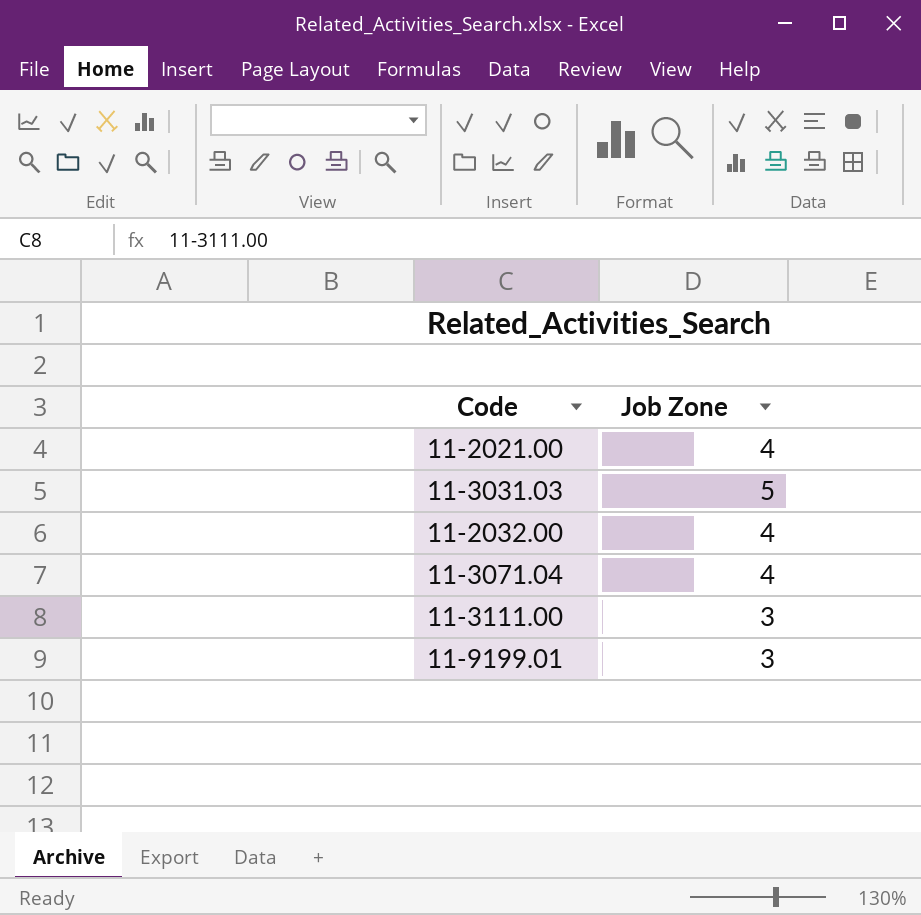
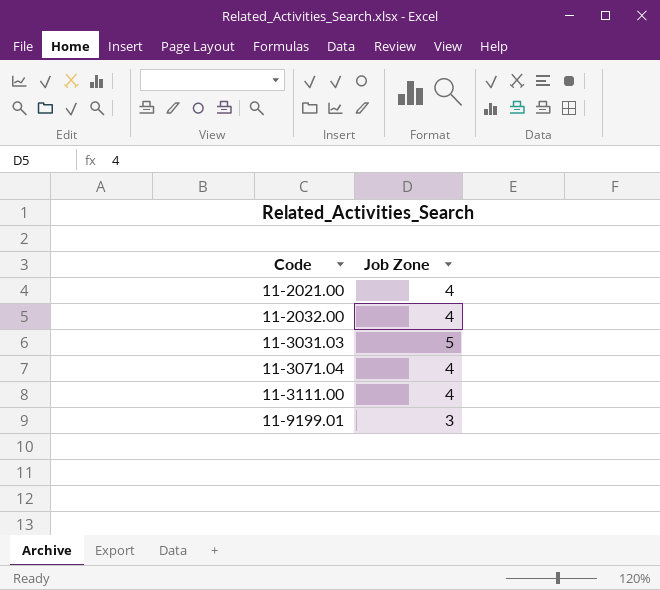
row order: none -> Code ascending
11-3111.00 | Job Zone: 3 -> 4

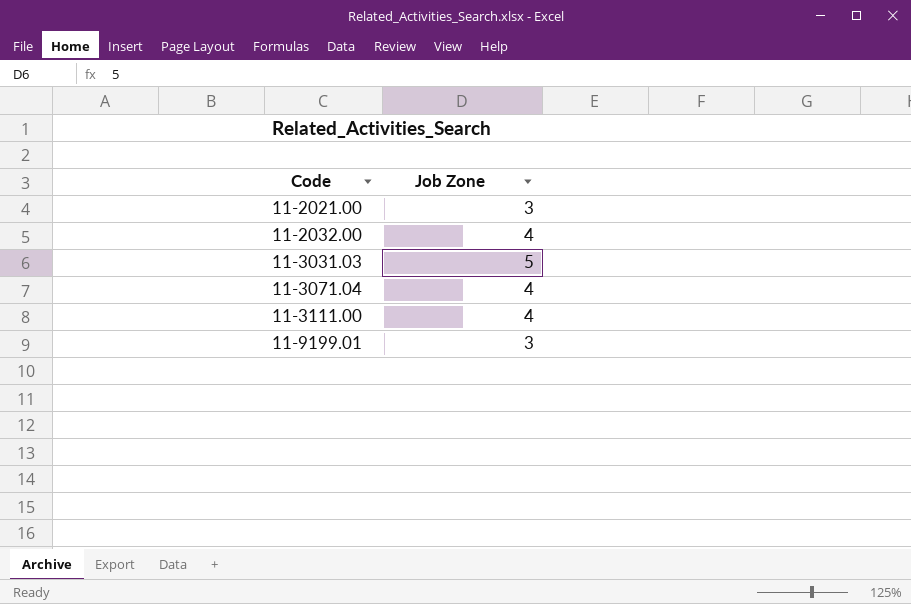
11-2021.00 | Job Zone: 4 -> 3

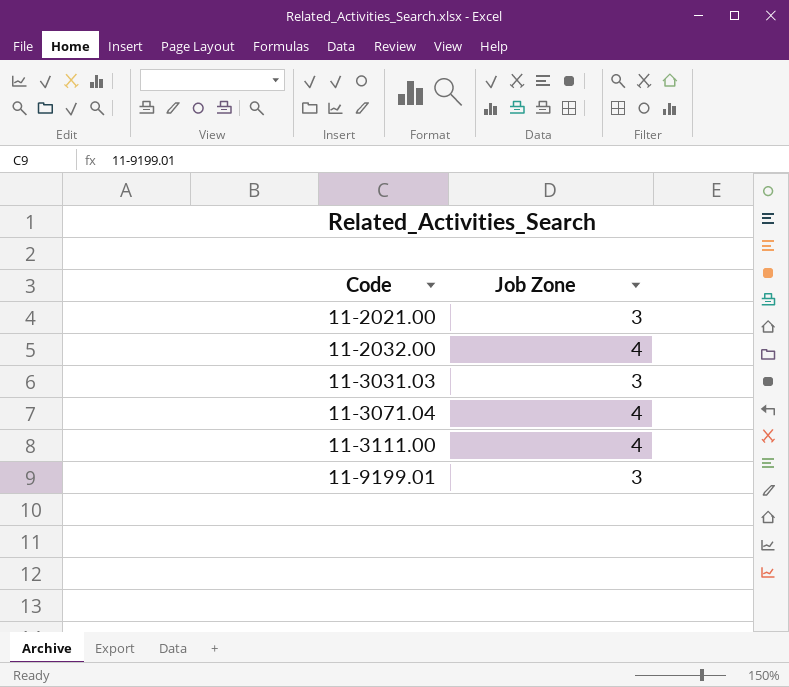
11-3031.03 | Job Zone: 5 -> 3

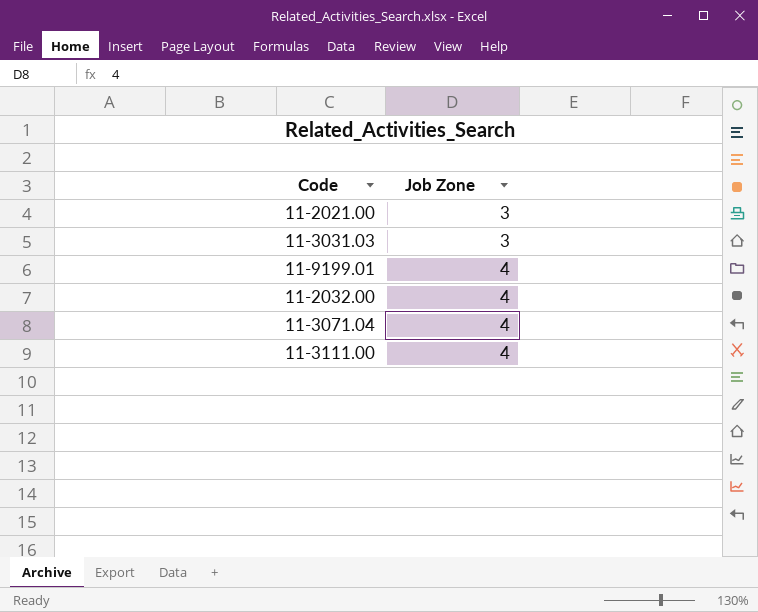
row order: Code ascending -> Job Zone ascending
11-9199.01 | Job Zone: 3 -> 4

